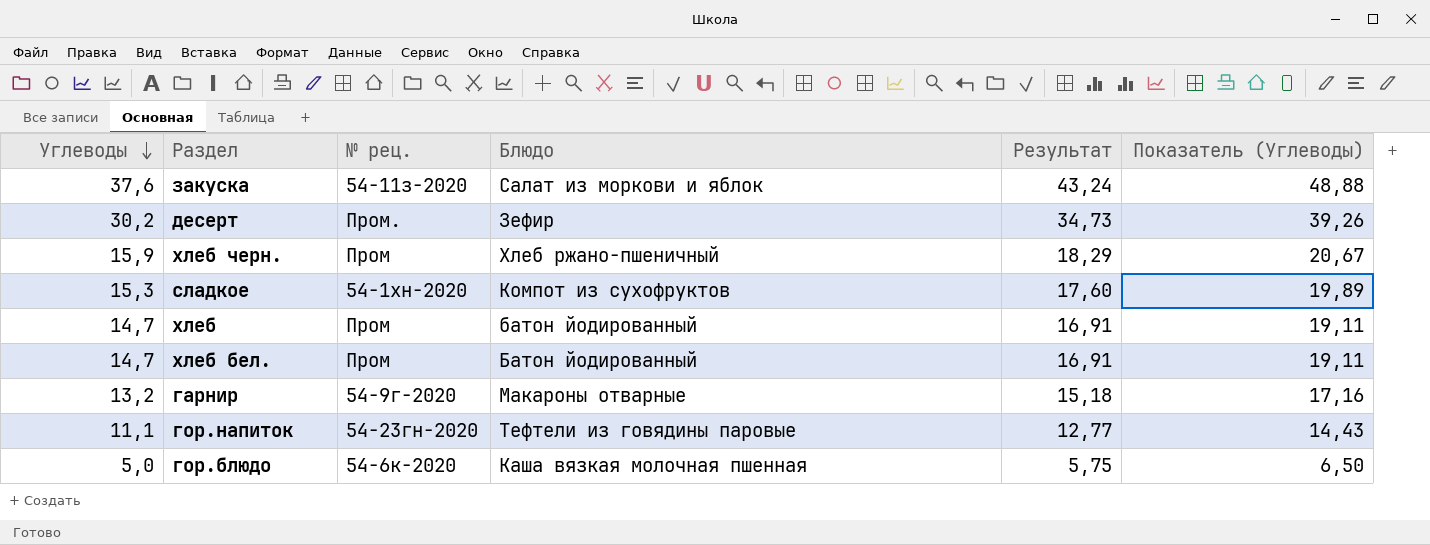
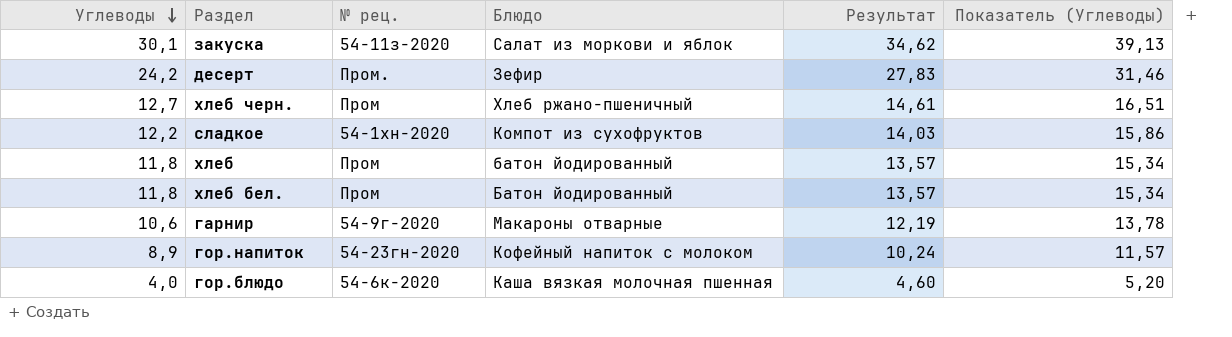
закуска | Углеводы: 37,6 -> 30,1
закуска | Результат: 43,24 -> 34,62
закуска | Показатель (Углеводы): 48,88 -> 39,13
десерт | Углеводы: 30,2 -> 24,2
десерт | Результат: 34,73 -> 27,83
десерт | Показатель (Углеводы): 39,26 -> 31,46
хлеб черн. | Углеводы: 15,9 -> 12,7
хлеб черн. | Результат: 18,29 -> 14,61
хлеб черн. | Показатель (Углеводы): 20,67 -> 16,51
сладкое | Углеводы: 15,3 -> 12,2
сладкое | Результат: 17,60 -> 14,03
сладкое | Показатель (Углеводы): 19,89 -> 15,86
хлеб | Углеводы: 14,7 -> 11,8
хлеб | Результат: 16,91 -> 13,57
хлеб | Показатель (Углеводы): 19,11 -> 15,34
хлеб бел. | Углеводы: 14,7 -> 11,8
хлеб бел. | Результат: 16,91 -> 13,57
хлеб бел. | Показатель (Углеводы): 19,11 -> 15,34
гарнир | Углеводы: 13,2 -> 10,6
гарнир | Результат: 15,18 -> 12,19
гарнир | Показатель (Углеводы): 17,16 -> 13,78
гор.напиток | Углеводы: 11,1 -> 8,9
гор.напиток | Блюдо: Тефтели из говядины паровые -> Кофейный напиток с молоком
гор.напиток | Результат: 12,77 -> 10,24
гор.напиток | Показатель (Углеводы): 14,43 -> 11,57
гор.блюдо | Углеводы: 5,0 -> 4,0
гор.блюдо | Результат: 5,75 -> 4,60
гор.блюдо | Показатель (Углеводы): 6,50 -> 5,20

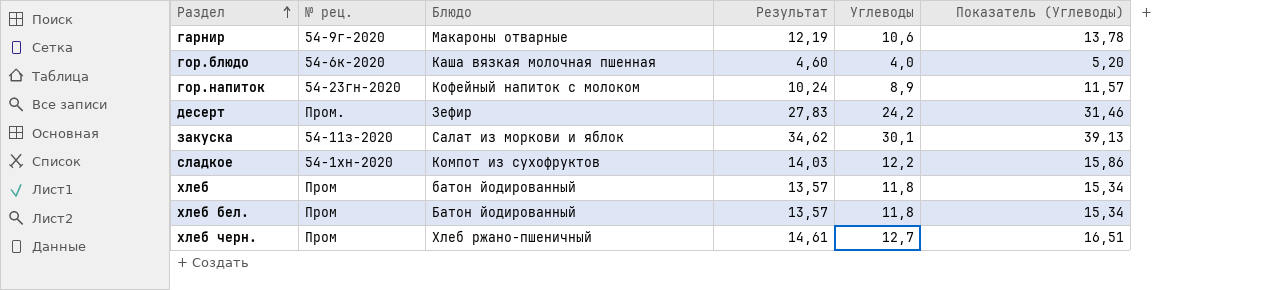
row order: Углеводы descending -> Раздел ascending
column Углеводы | position: 1 -> 5

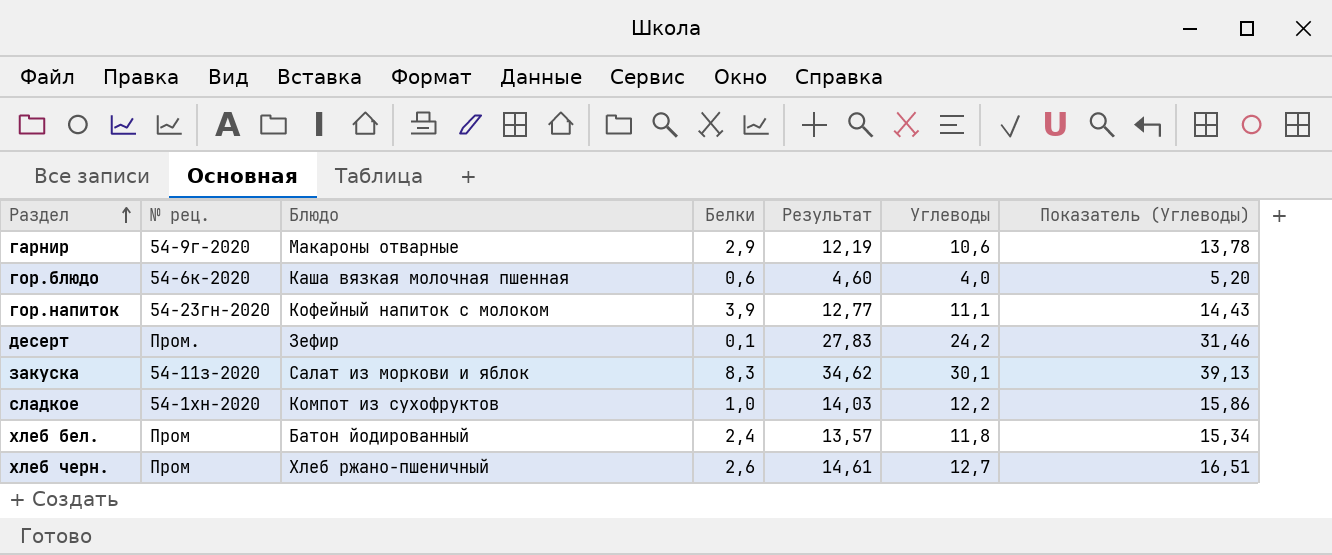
column Белки | position: none -> 4
row хлеб: Пром | батон йодированный | 13,57 | 11,8 | 15,34 -> none
гор.напиток | Результат: 10,24 -> 12,77
гор.напиток | Углеводы: 8,9 -> 11,1
гор.напиток | Показатель (Углеводы): 11,57 -> 14,43

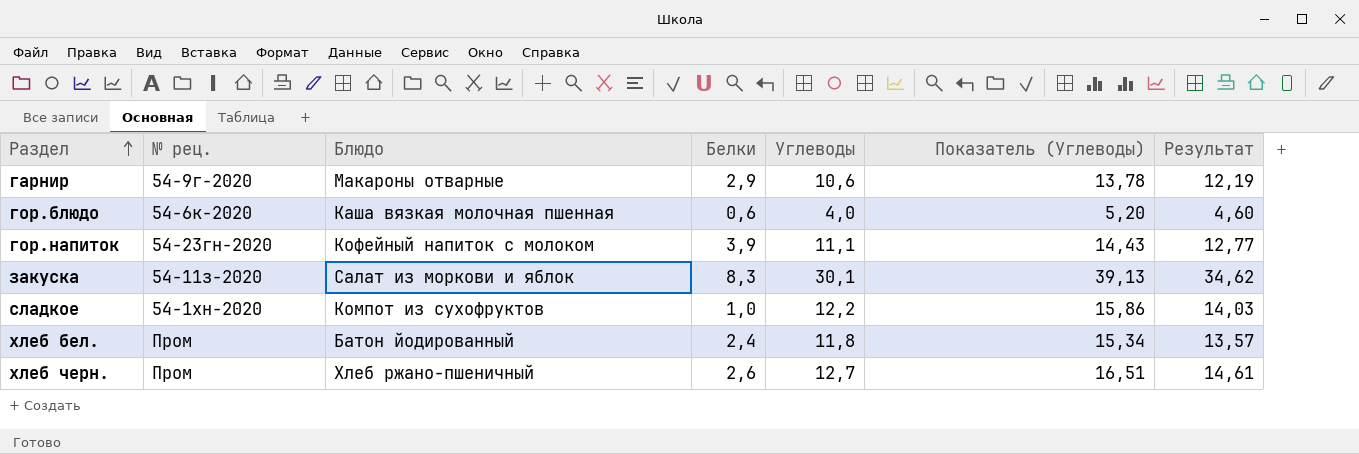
column Результат | position: 5 -> 7
row десерт: Пром. | Зефир | 0,1 | 27,83 | 24,2 | 31,46 -> none

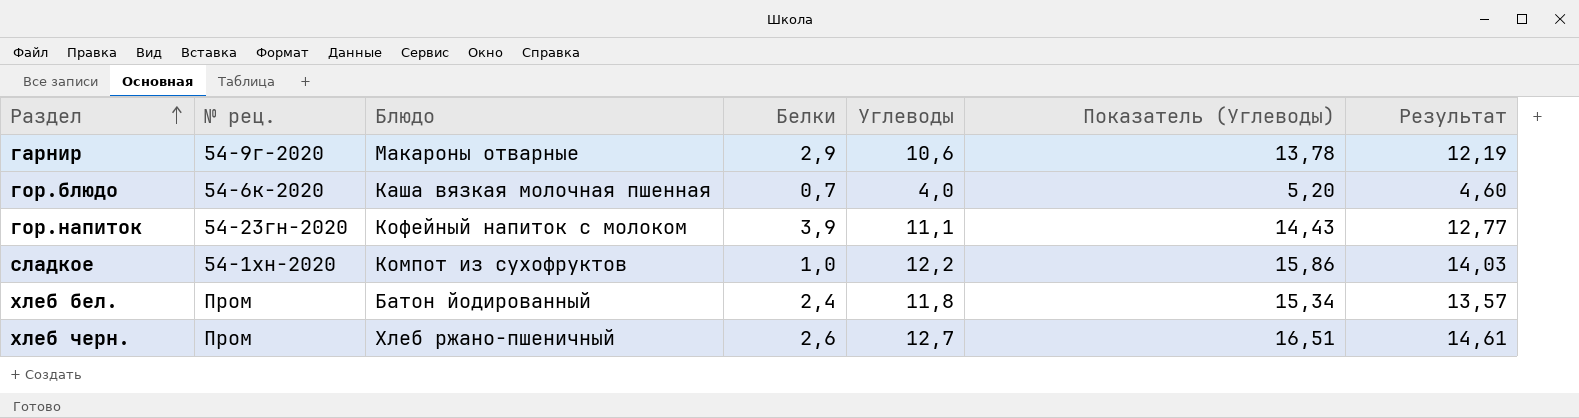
row закуска: 54-11з-2020 | Салат из моркови и яблок | 8,3 | 30,1 | 39,13 | 34,62 -> none
гор.блюдо | Белки: 0,6 -> 0,7

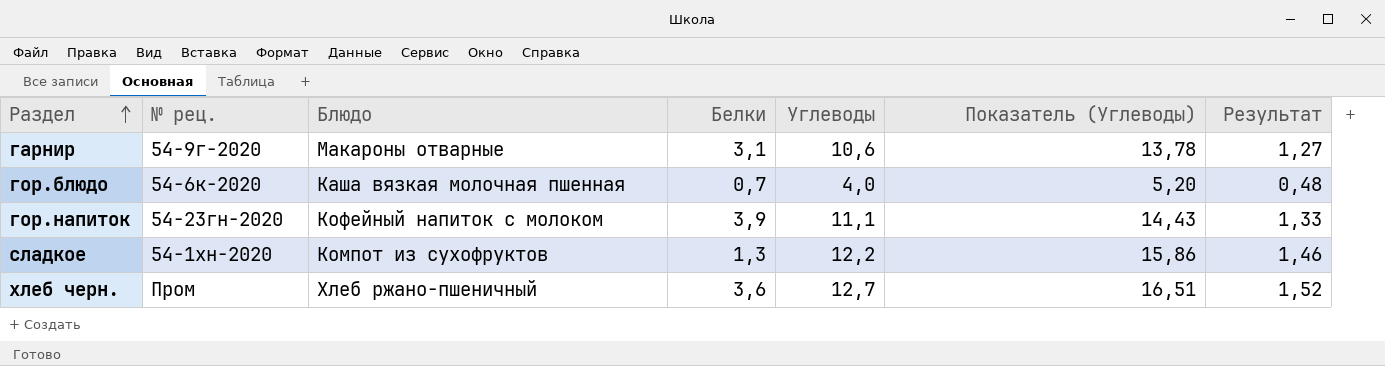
column Результат | formula: [Углеводы] * 1,15 -> [Углеводы] * 0,12
row хлеб бел.: Пром | Батон йодированный | 2,4 | 11,8 | 15,34 | 13,57 -> none
гарнир | Белки: 2,9 -> 3,1
сладкое | Белки: 1,0 -> 1,3
хлеб черн. | Белки: 2,6 -> 3,6

